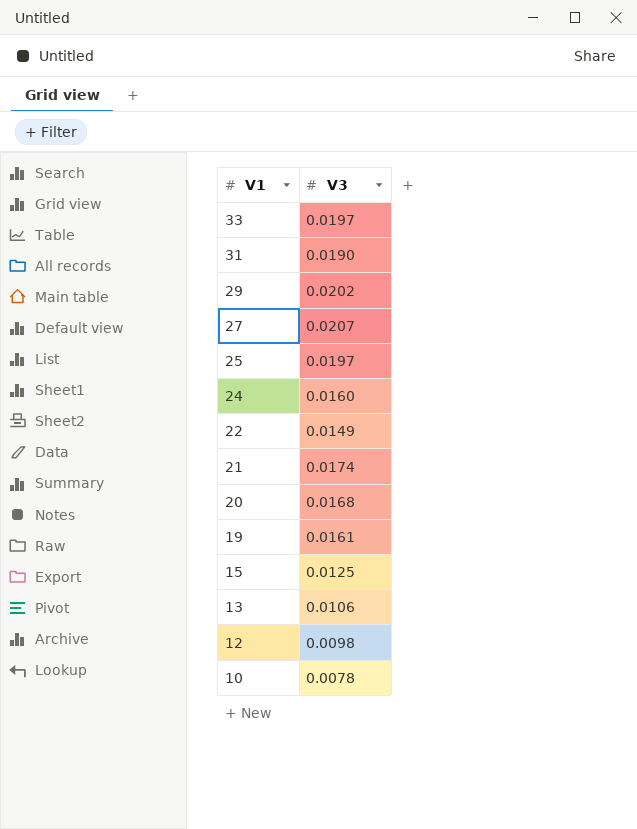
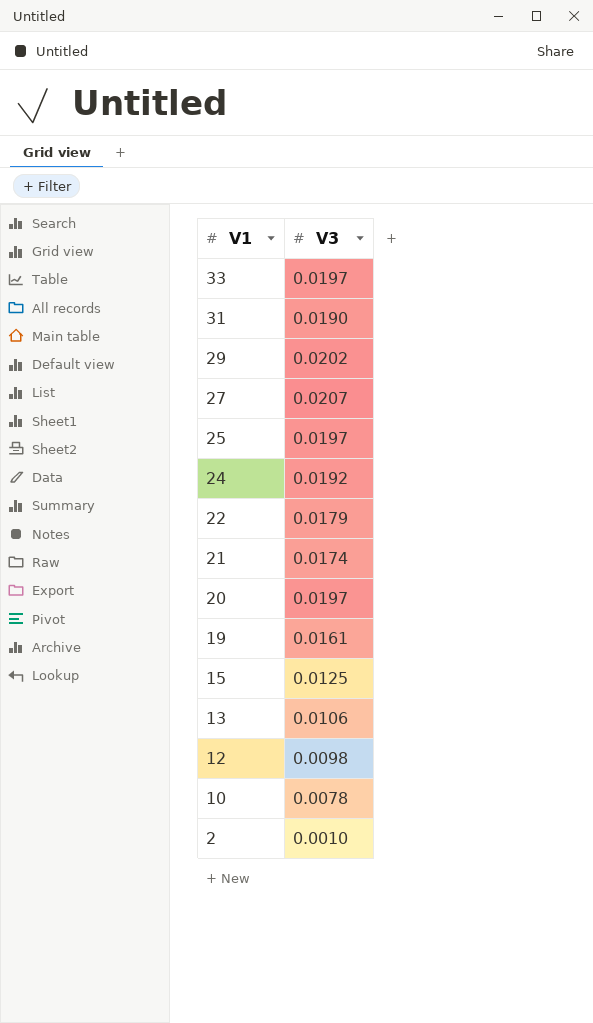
24 | V3: 0.0160 -> 0.0192
22 | V3: 0.0149 -> 0.0179
20 | V3: 0.0168 -> 0.0197
row 2: none -> 0.0010

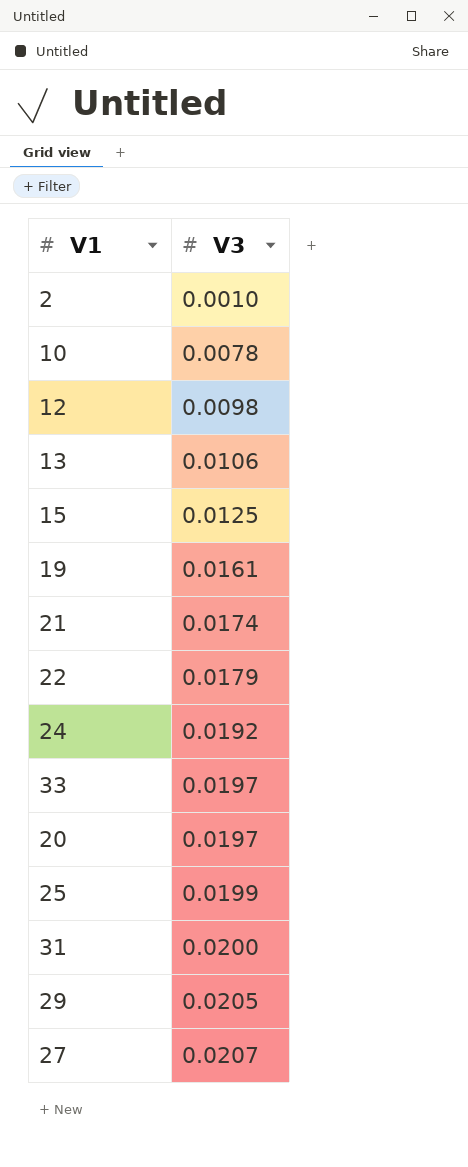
row order: V1 descending -> V3 ascending
25 | V3: 0.0197 -> 0.0199
31 | V3: 0.0190 -> 0.0200
29 | V3: 0.0202 -> 0.0205

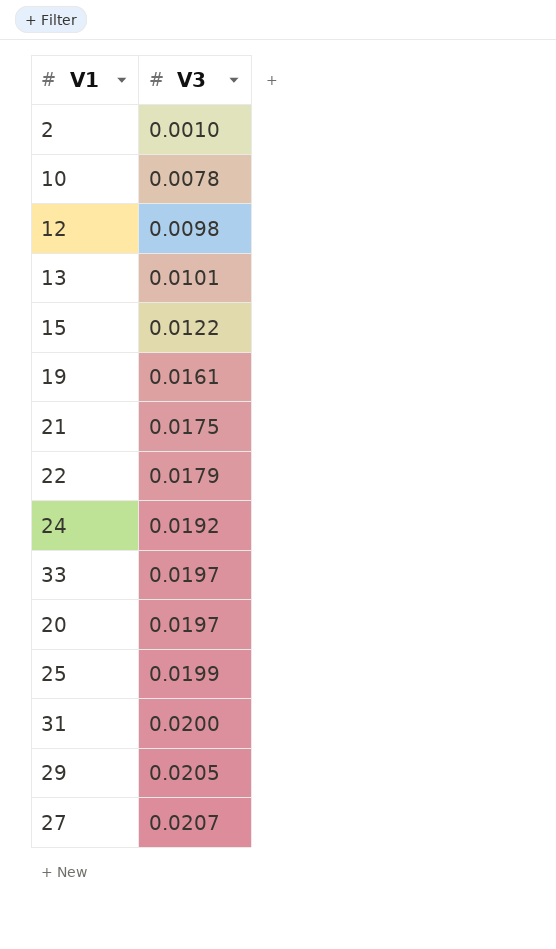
13 | V3: 0.0106 -> 0.0101
15 | V3: 0.0125 -> 0.0122
21 | V3: 0.0174 -> 0.0175

